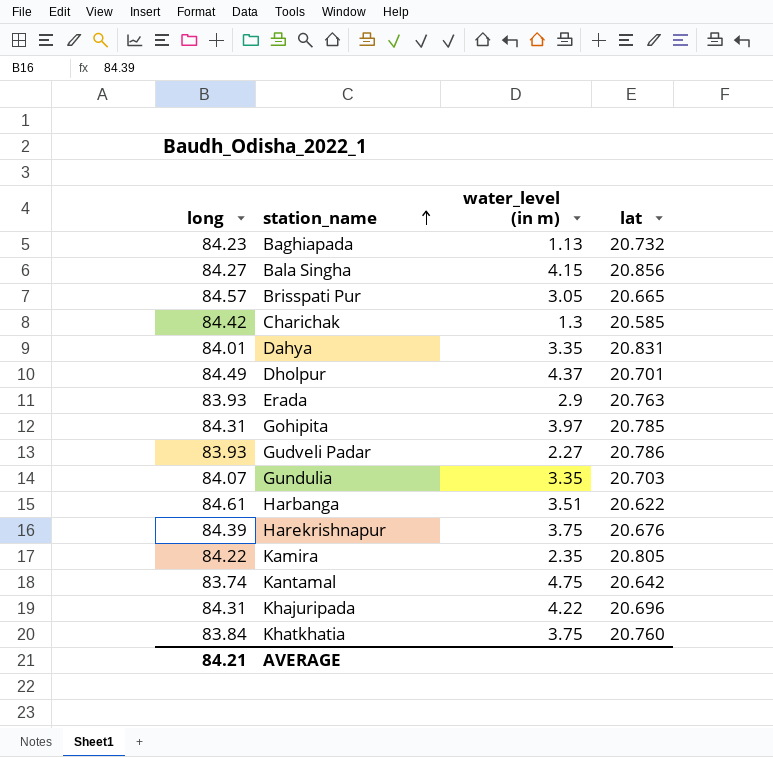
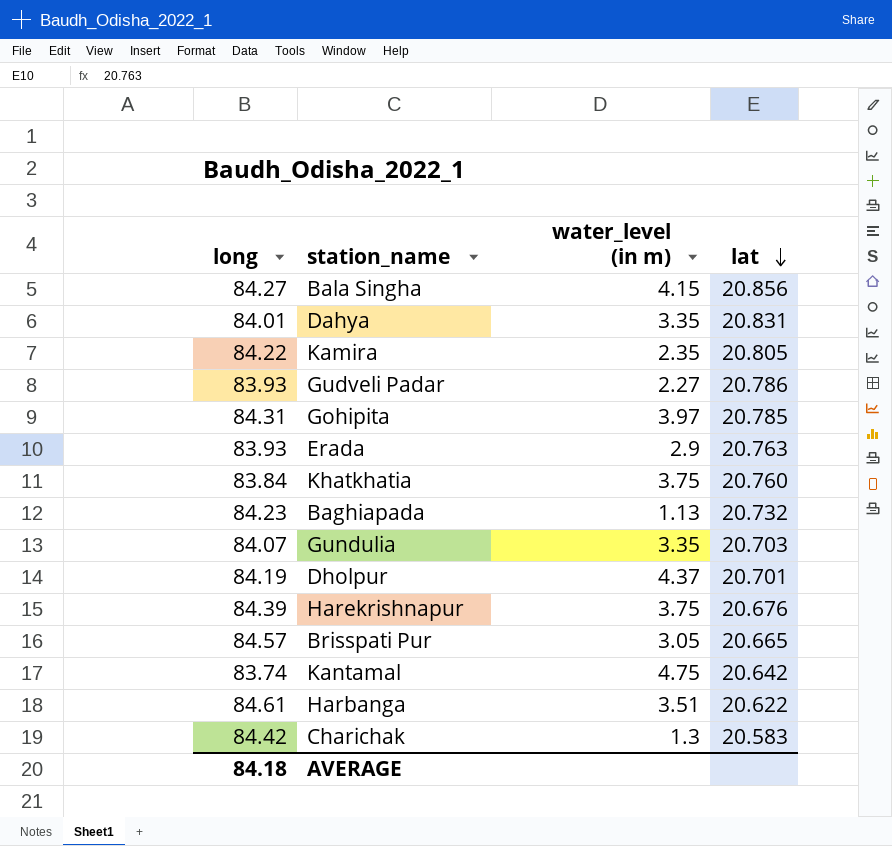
row order: station_name ascending -> lat descending
row Khajuripada: 84.31 | 4.22 | 20.696 -> none
Dholpur | long: 84.49 -> 84.19
Charichak | lat: 20.585 -> 20.583
AVERAGE | long: 84.21 -> 84.18

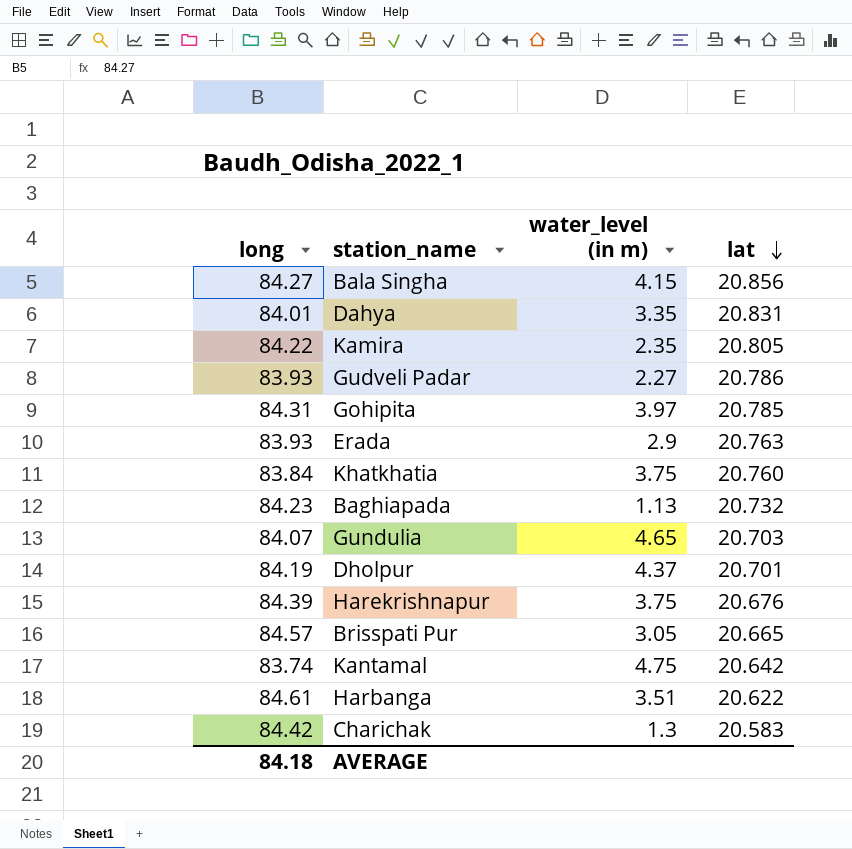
Gundulia | water_level (in m): 3.35 -> 4.65

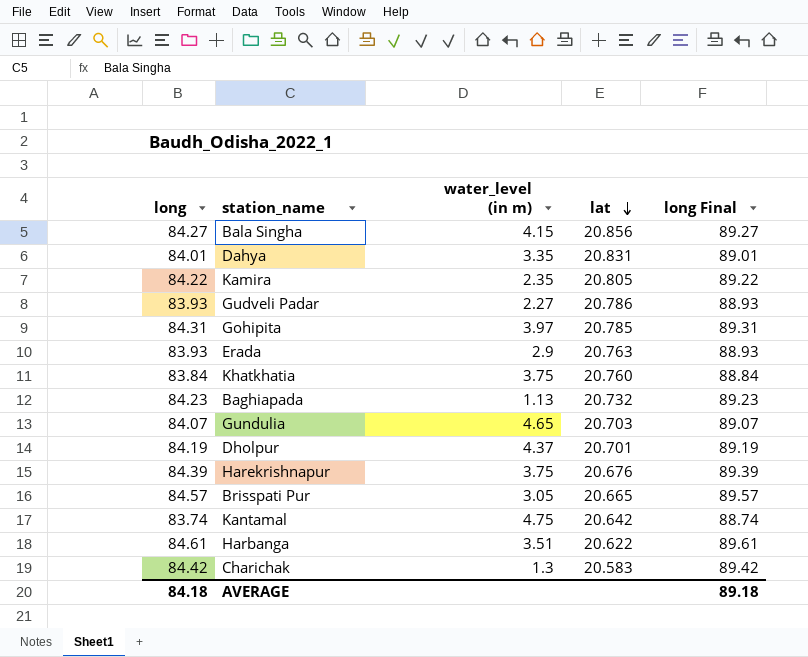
column long Final | formula: none -> [long] + 5

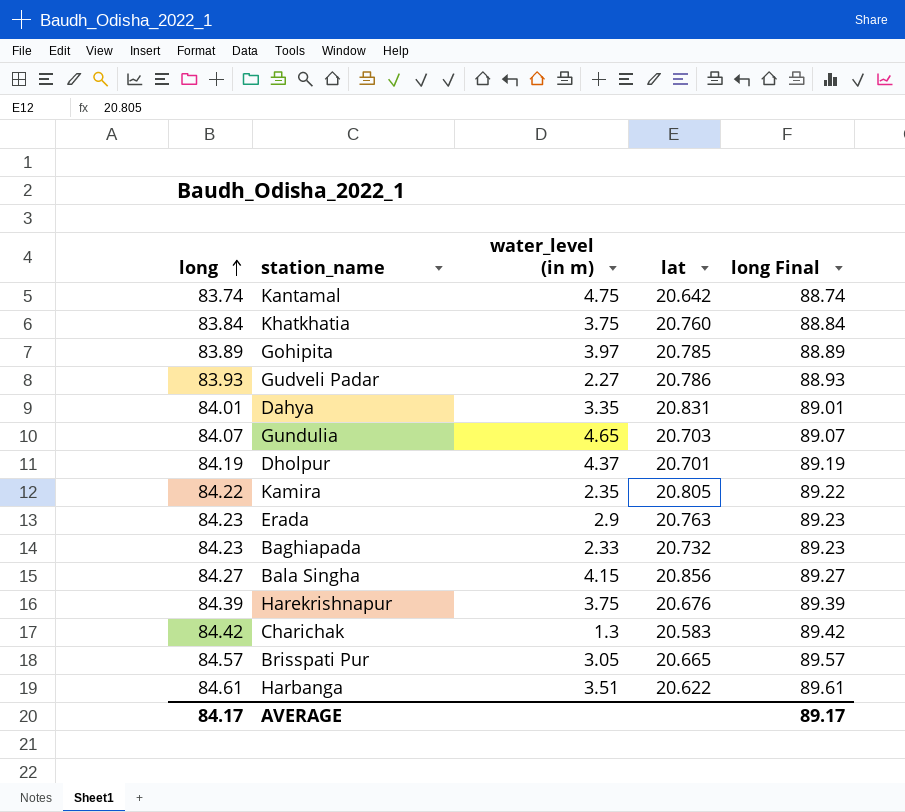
row order: lat descending -> long ascending
Gohipita | long: 84.31 -> 83.89
Gohipita | long Final: 89.31 -> 88.89
Erada | long: 83.93 -> 84.23
Erada | long Final: 88.93 -> 89.23
Baghiapada | water_level (in m): 1.13 -> 2.33
AVERAGE | long: 84.18 -> 84.17
AVERAGE | long Final: 89.18 -> 89.17

